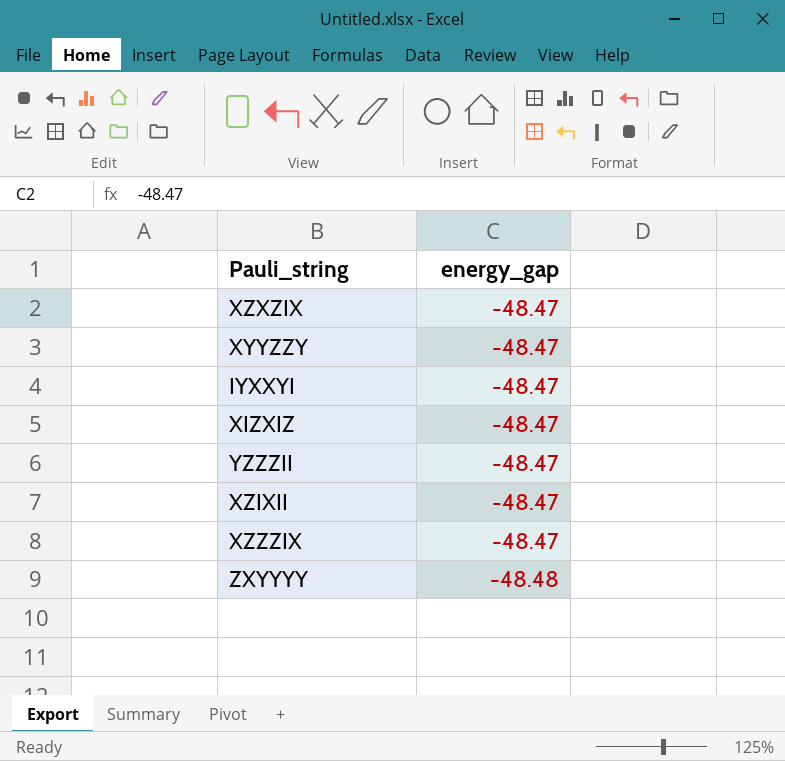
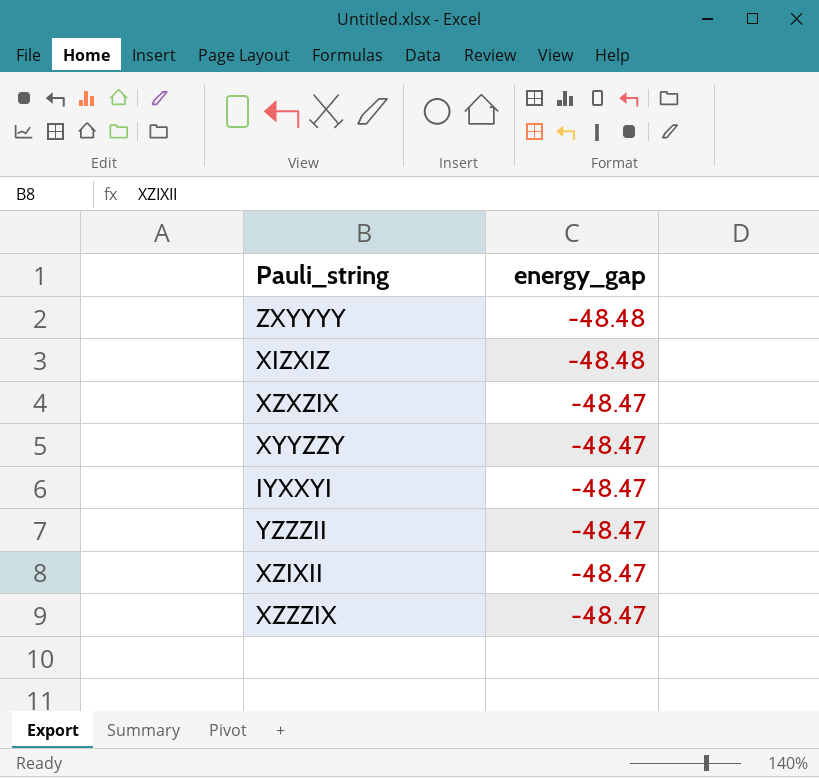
row order: energy_gap descending -> energy_gap ascending
XIZXIZ | energy_gap: -48.47 -> -48.48

